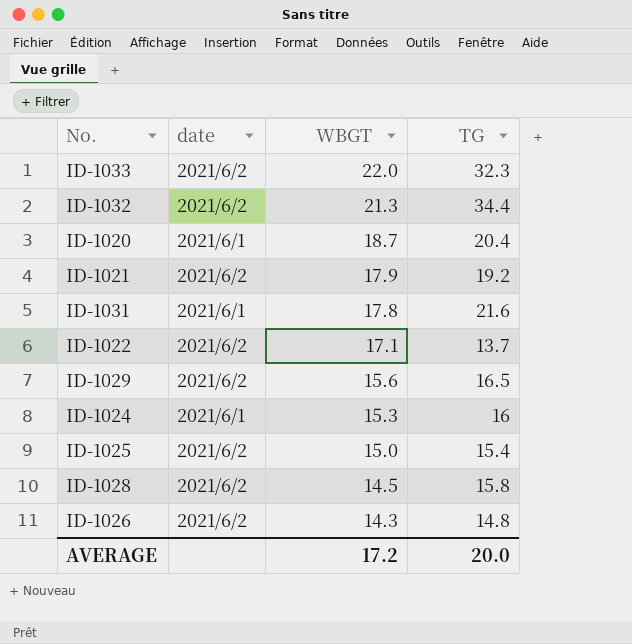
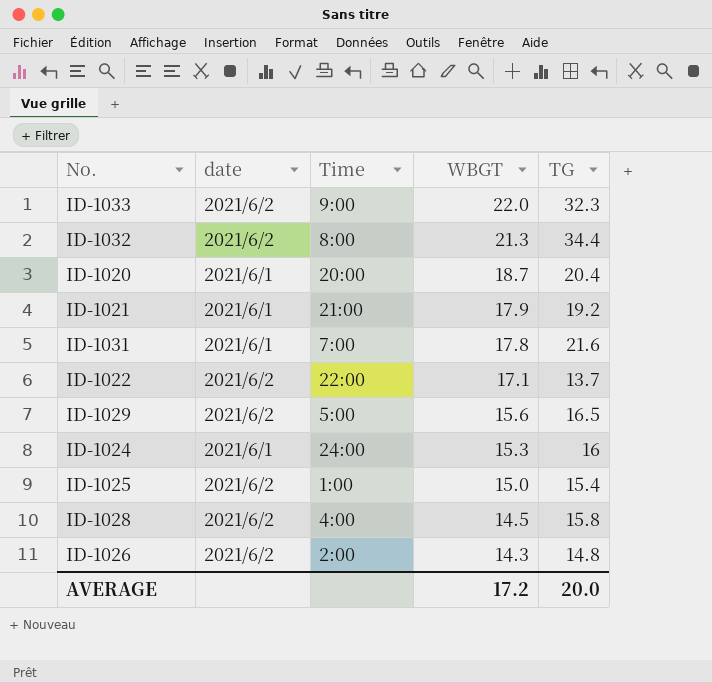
column Time | position: none -> 3
ID-1021 | date: 2021/6/2 -> 2021/6/1

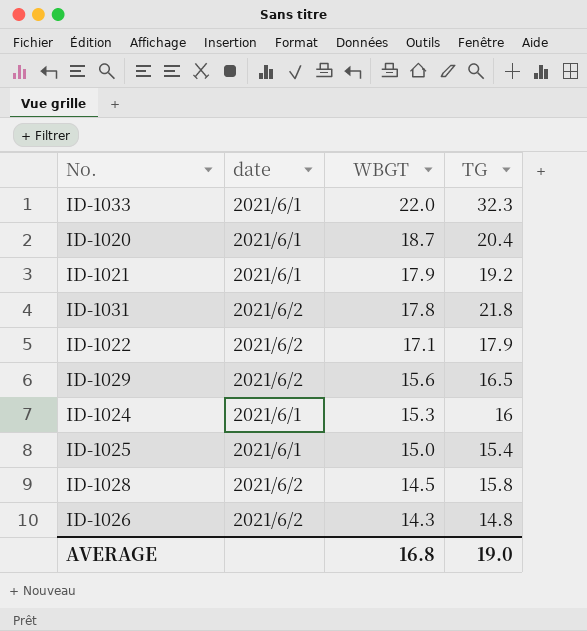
column Time | position: 3 -> none
row ID-1032: 2021/6/2 | 8:00 | 21.3 | 34.4 -> none
ID-1033 | date: 2021/6/2 -> 2021/6/1
ID-1031 | date: 2021/6/1 -> 2021/6/2
ID-1031 | TG: 21.6 -> 21.8
ID-1022 | TG: 13.7 -> 17.9
ID-1025 | date: 2021/6/2 -> 2021/6/1
AVERAGE | WBGT: 17.2 -> 16.8
AVERAGE | TG: 20.0 -> 19.0

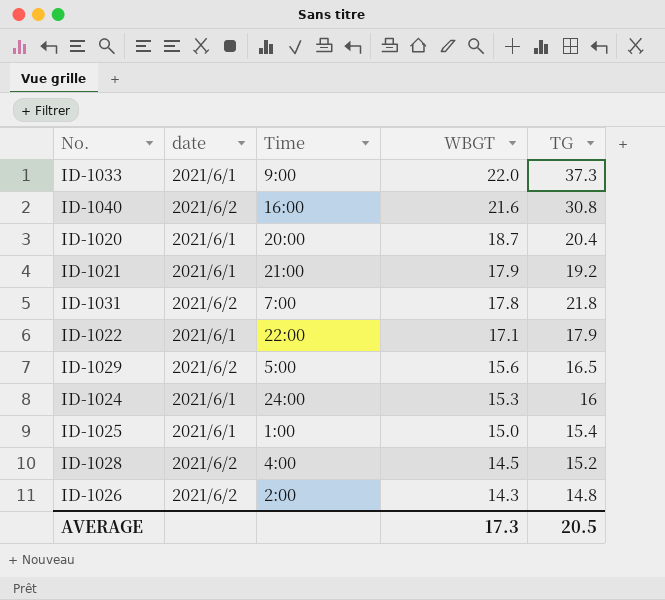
column Time | position: none -> 3
ID-1033 | TG: 32.3 -> 37.3
row ID-1040: none -> 2021/6/2 | 16:00 | 21.6 | 30.8
ID-1022 | date: 2021/6/2 -> 2021/6/1
ID-1028 | TG: 15.8 -> 15.2
AVERAGE | WBGT: 16.8 -> 17.3
AVERAGE | TG: 19.0 -> 20.5

